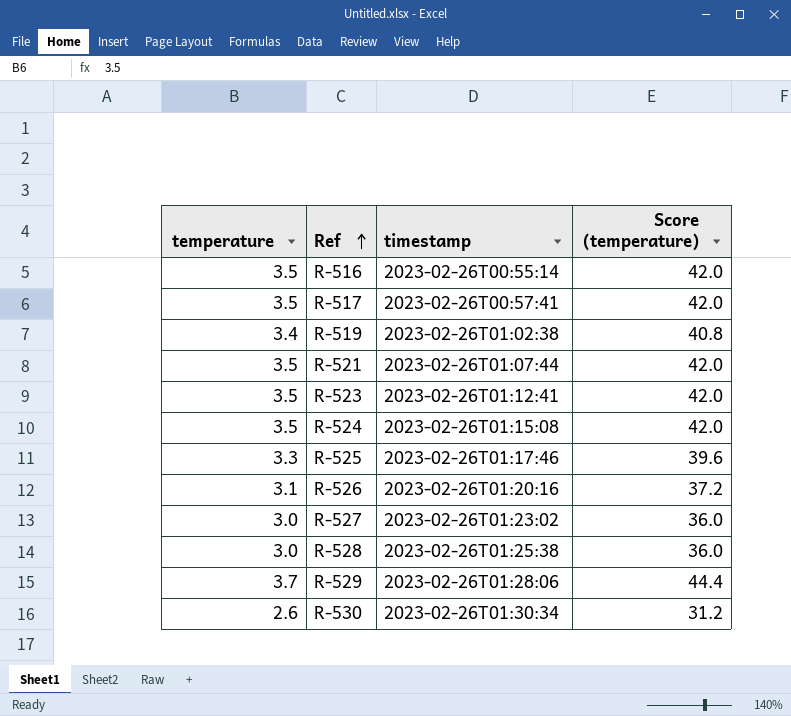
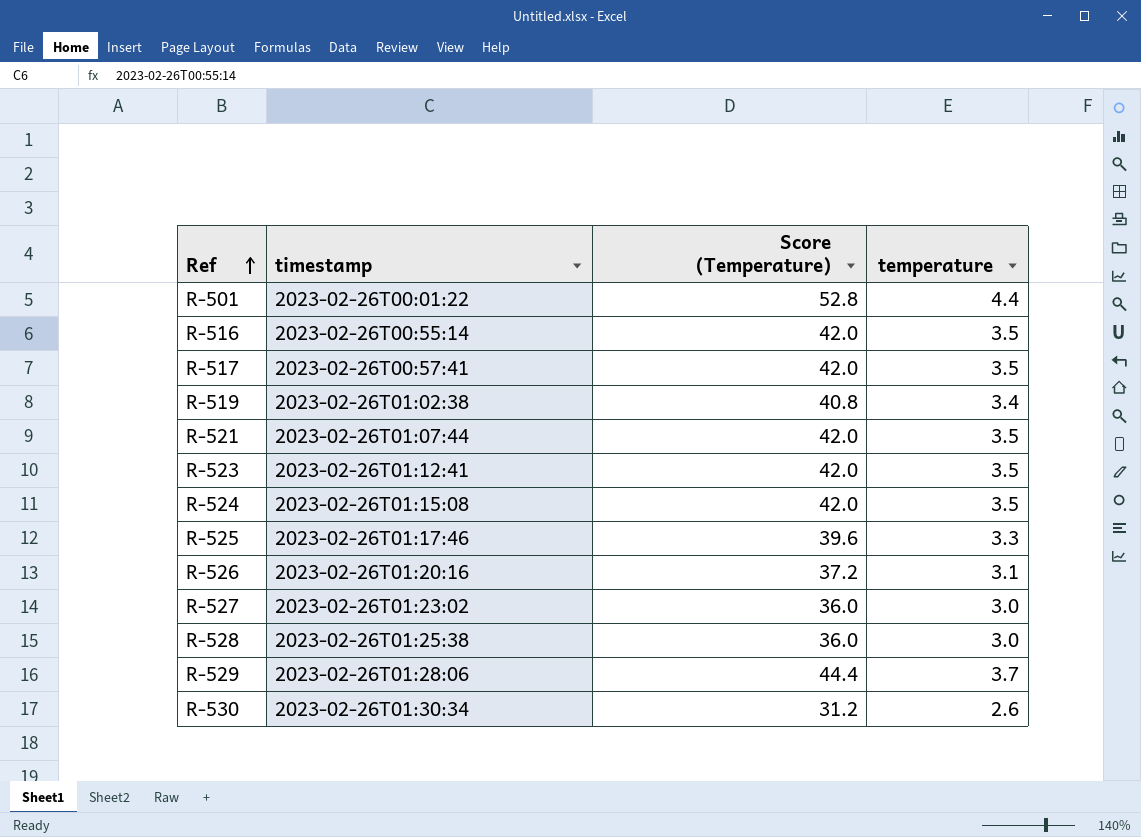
column name: Score (temperature) -> Score (Temperature)
column temperature | position: 1 -> 4
row R-501: none -> 2023-02-26T00:01:22 | 52.8 | 4.4

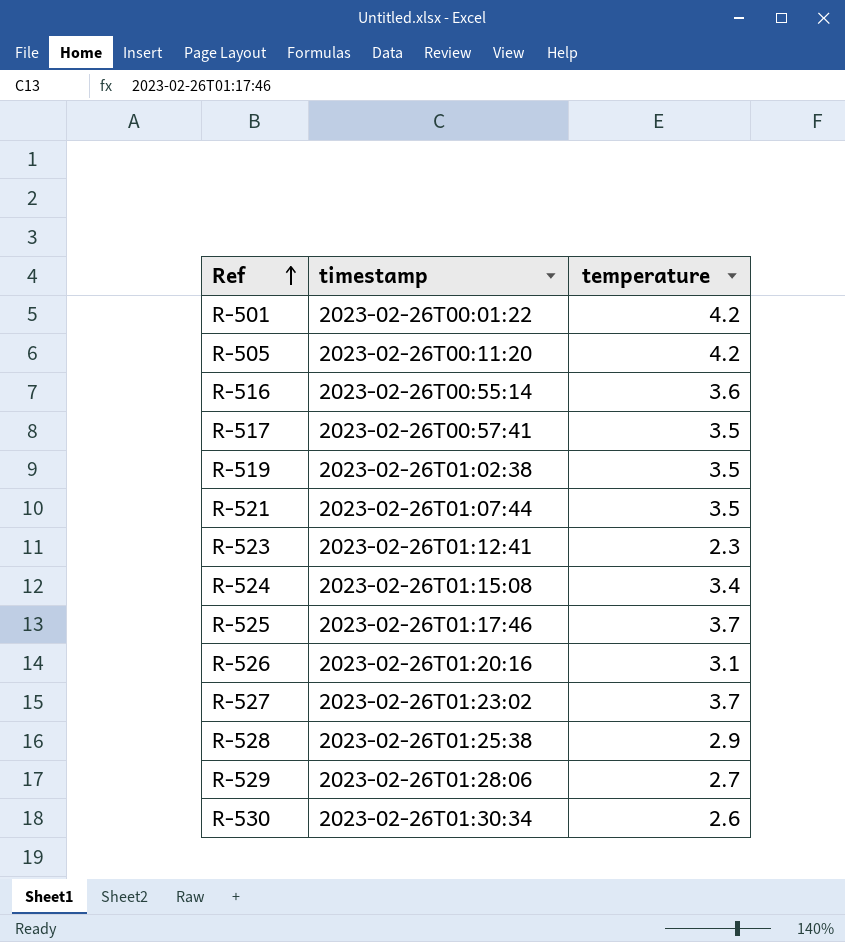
column Score (Temperature) | formula: [temperature] * 12 -> none
R-501 | temperature: 4.4 -> 4.2
row R-505: none -> 2023-02-26T00:11:20 | 4.2
R-516 | temperature: 3.5 -> 3.6
R-519 | temperature: 3.4 -> 3.5
R-523 | temperature: 3.5 -> 2.3
R-524 | temperature: 3.5 -> 3.4
R-525 | temperature: 3.3 -> 3.7
R-527 | temperature: 3.0 -> 3.7
R-528 | temperature: 3.0 -> 2.9
R-529 | temperature: 3.7 -> 2.7

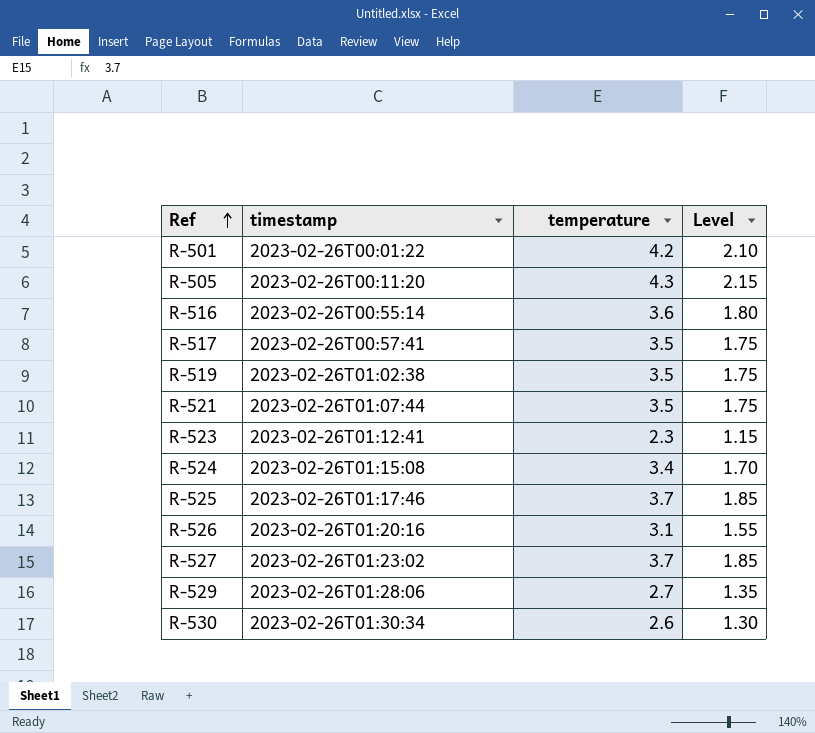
column Level | formula: none -> [temperature] * 0.5
row R-528: 2023-02-26T01:25:38 | 2.9 -> none
R-505 | temperature: 4.2 -> 4.3

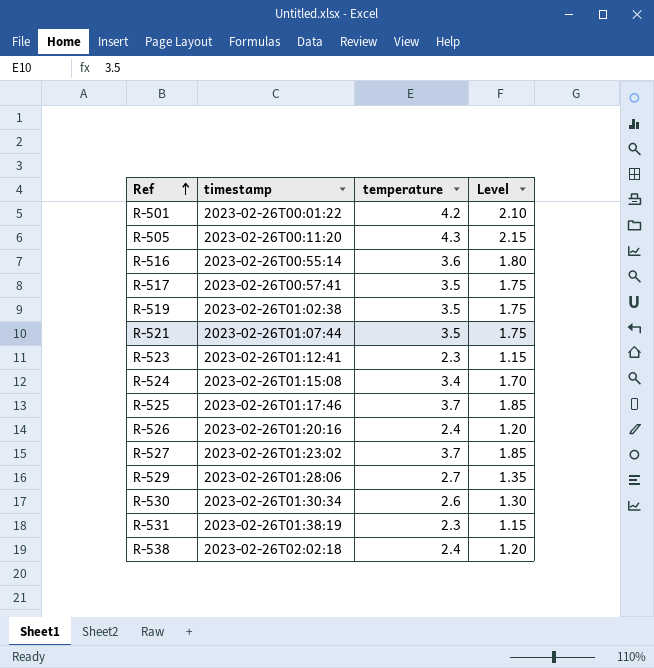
R-526 | temperature: 3.1 -> 2.4
R-526 | Level: 1.55 -> 1.20
row R-531: none -> 2023-02-26T01:38:19 | 2.3 | 1.15
row R-538: none -> 2023-02-26T02:02:18 | 2.4 | 1.20

